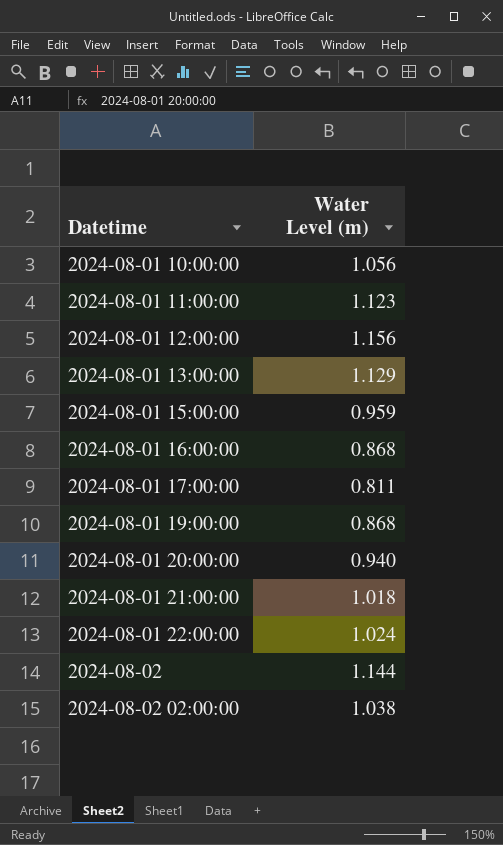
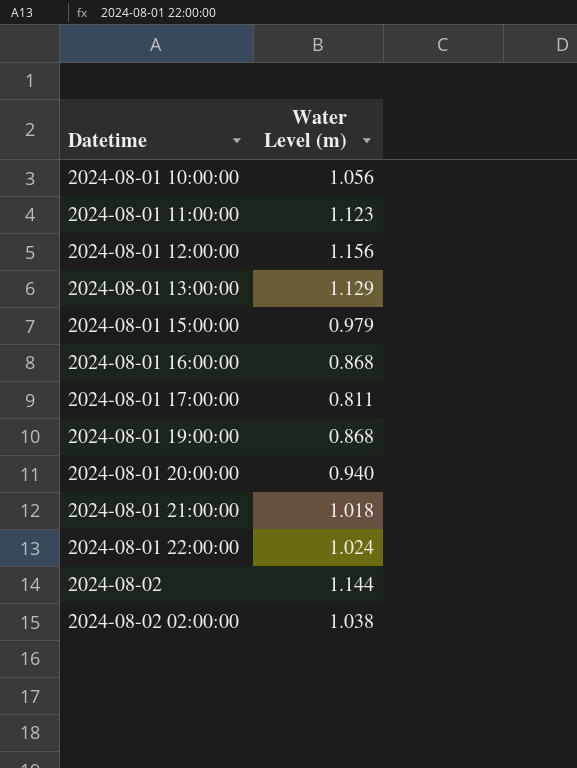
2024-08-01 15:00:00 | Water Level (m): 0.959 -> 0.979

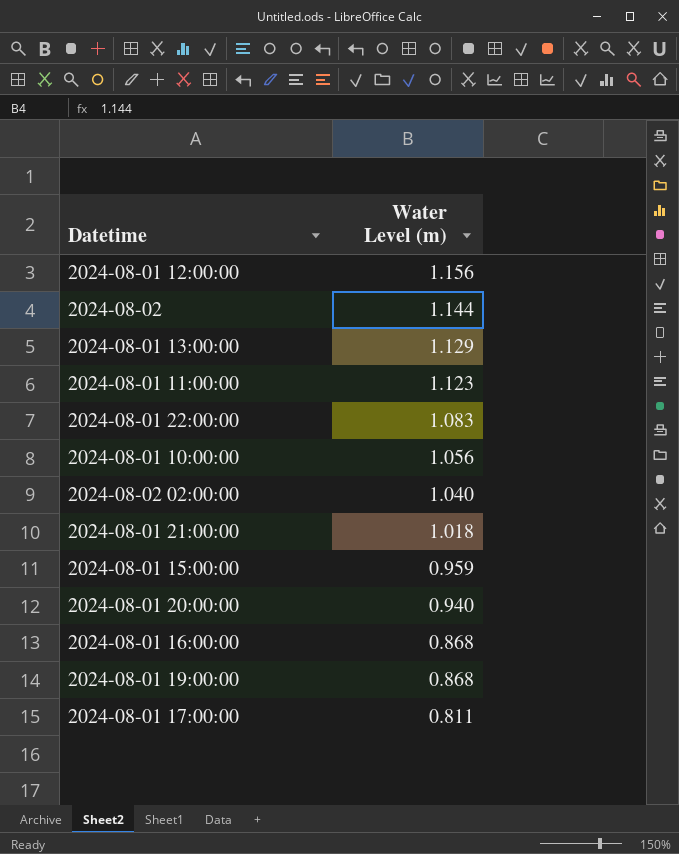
row order: Datetime ascending -> Water Level (m) descending
2024-08-01 22:00:00 | Water Level (m): 1.024 -> 1.083
2024-08-02 02:00:00 | Water Level (m): 1.038 -> 1.040
2024-08-01 15:00:00 | Water Level (m): 0.979 -> 0.959

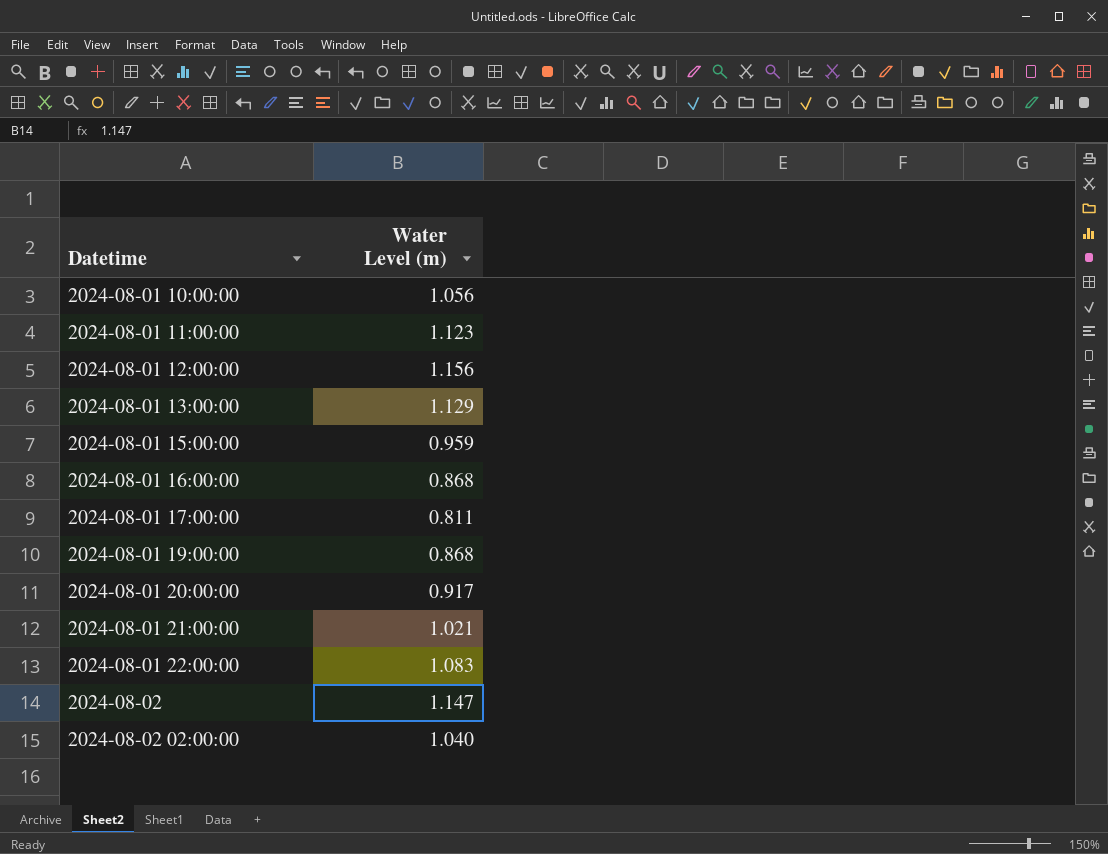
row order: Water Level (m) descending -> Datetime ascending
2024-08-01 20:00:00 | Water Level (m): 0.940 -> 0.917
2024-08-01 21:00:00 | Water Level (m): 1.018 -> 1.021
2024-08-02 | Water Level (m): 1.144 -> 1.147

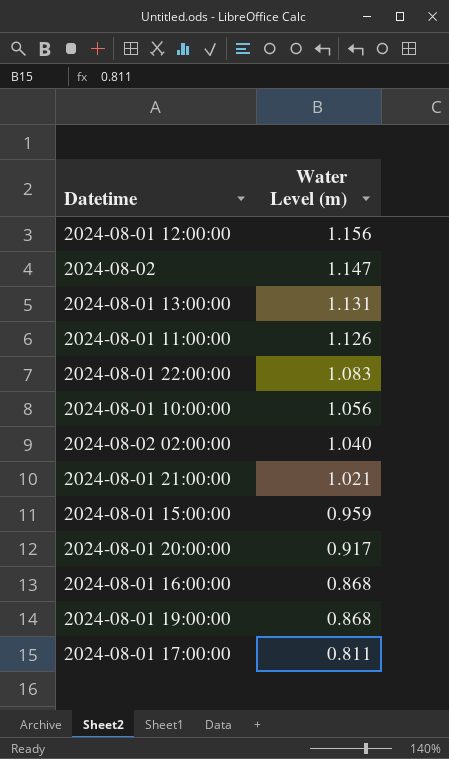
row order: Datetime ascending -> Water Level (m) descending
2024-08-01 13:00:00 | Water Level (m): 1.129 -> 1.131
2024-08-01 11:00:00 | Water Level (m): 1.123 -> 1.126

